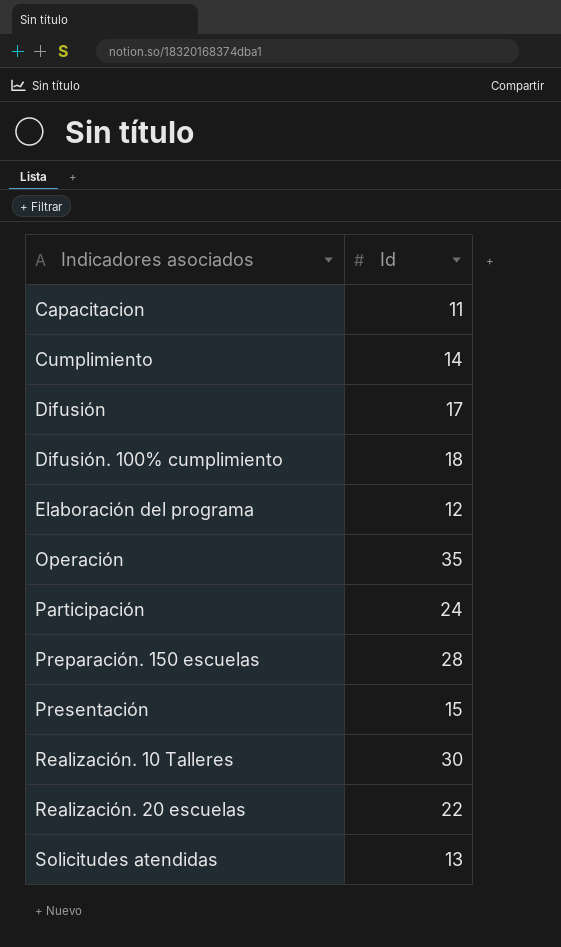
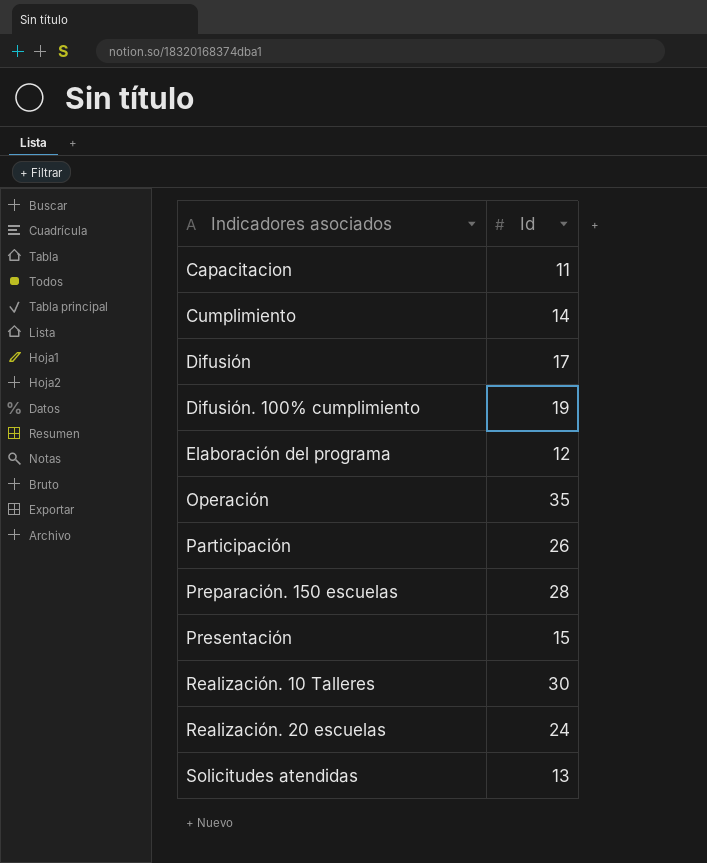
Difusión. 100% cumplimiento | Id: 18 -> 19
Participación | Id: 24 -> 26
Realización. 20 escuelas | Id: 22 -> 24

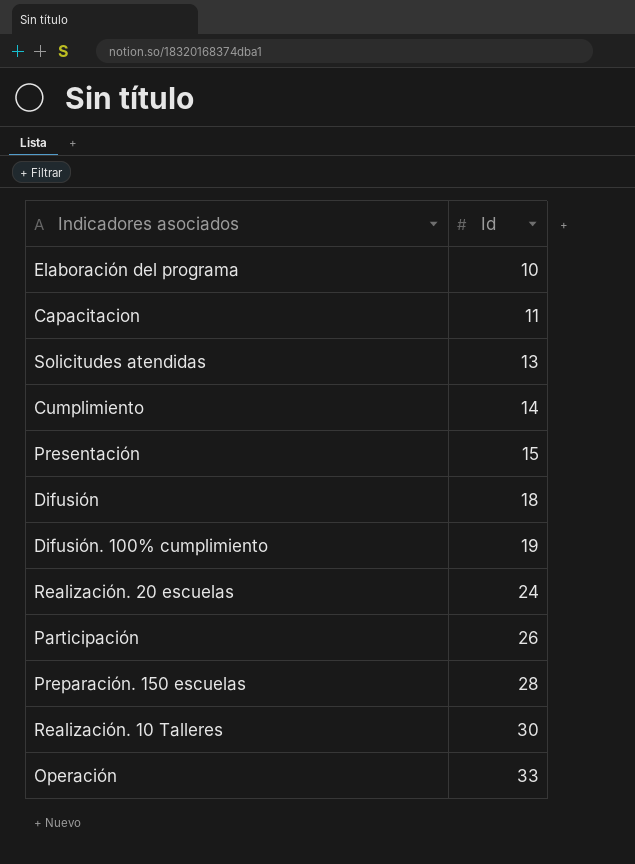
row order: Indicadores asociados ascending -> Id ascending
Elaboración del programa | Id: 12 -> 10
Difusión | Id: 17 -> 18
Operación | Id: 35 -> 33

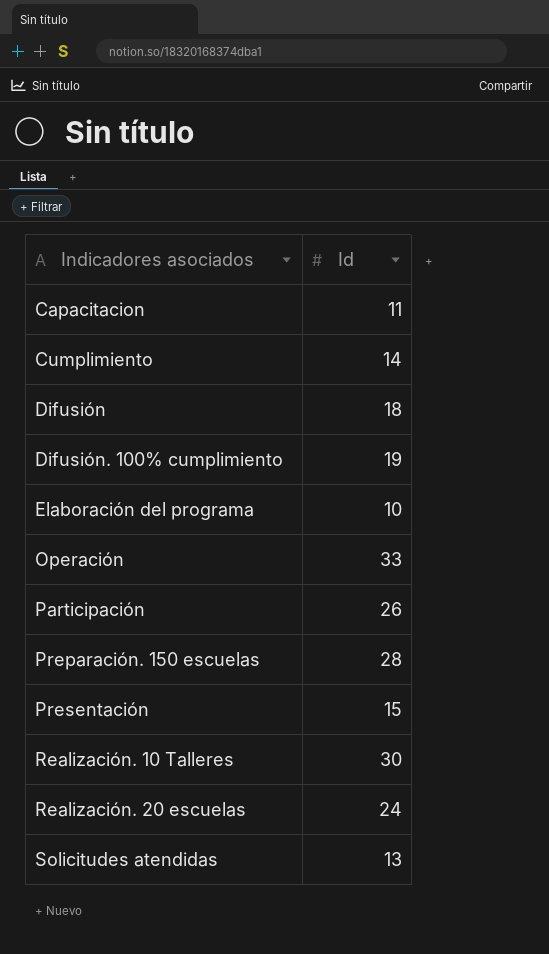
row order: Id ascending -> Indicadores asociados ascending

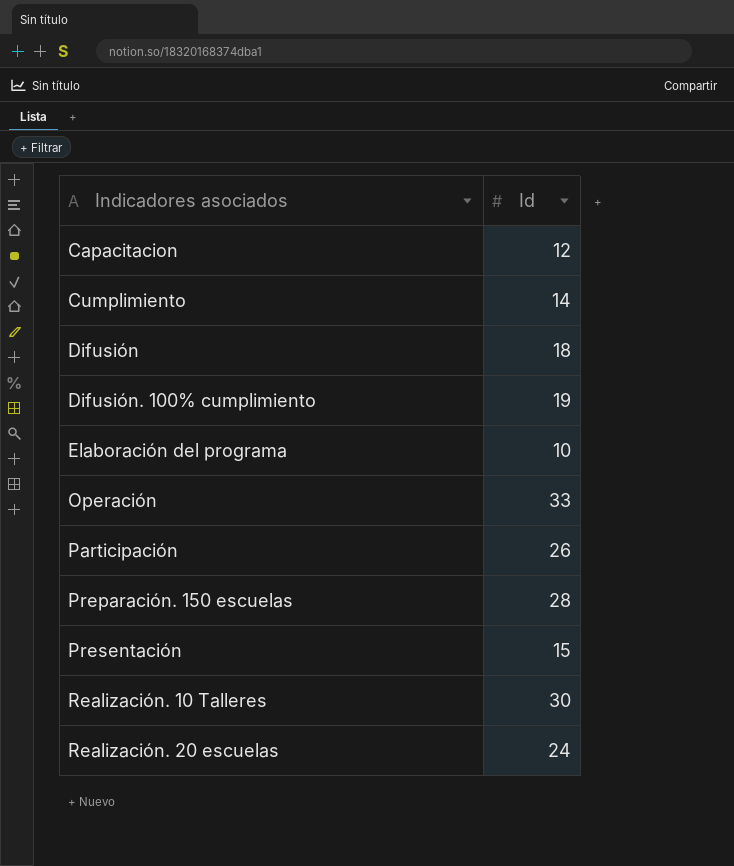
row Solicitudes atendidas: 13 -> none
Capacitacion | Id: 11 -> 12

